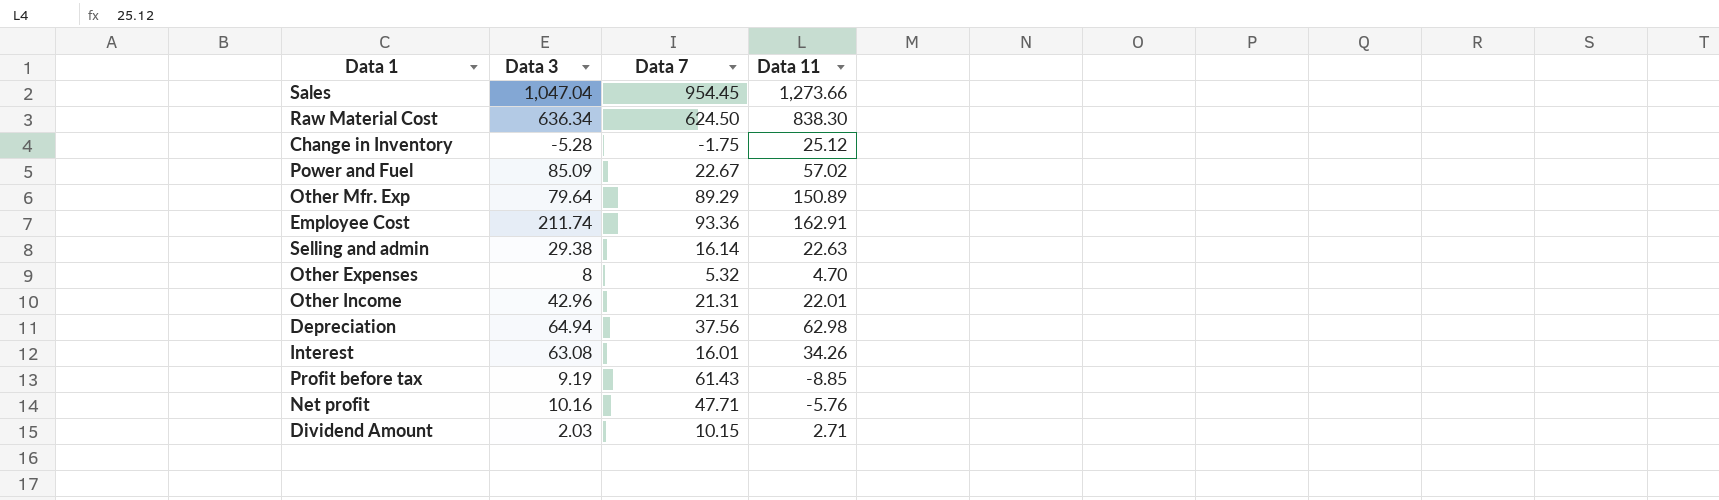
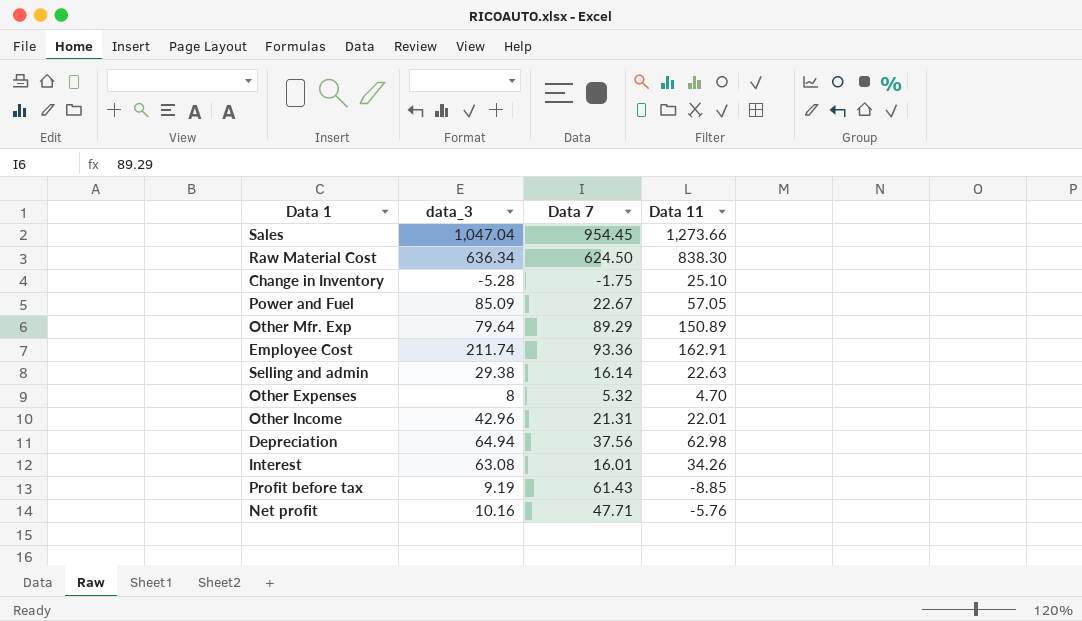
column name: Data 3 -> data_3
row Dividend Amount: 2.03 | 10.15 | 2.71 -> none
Change in Inventory | Data 11: 25.12 -> 25.10
Power and Fuel | Data 11: 57.02 -> 57.05

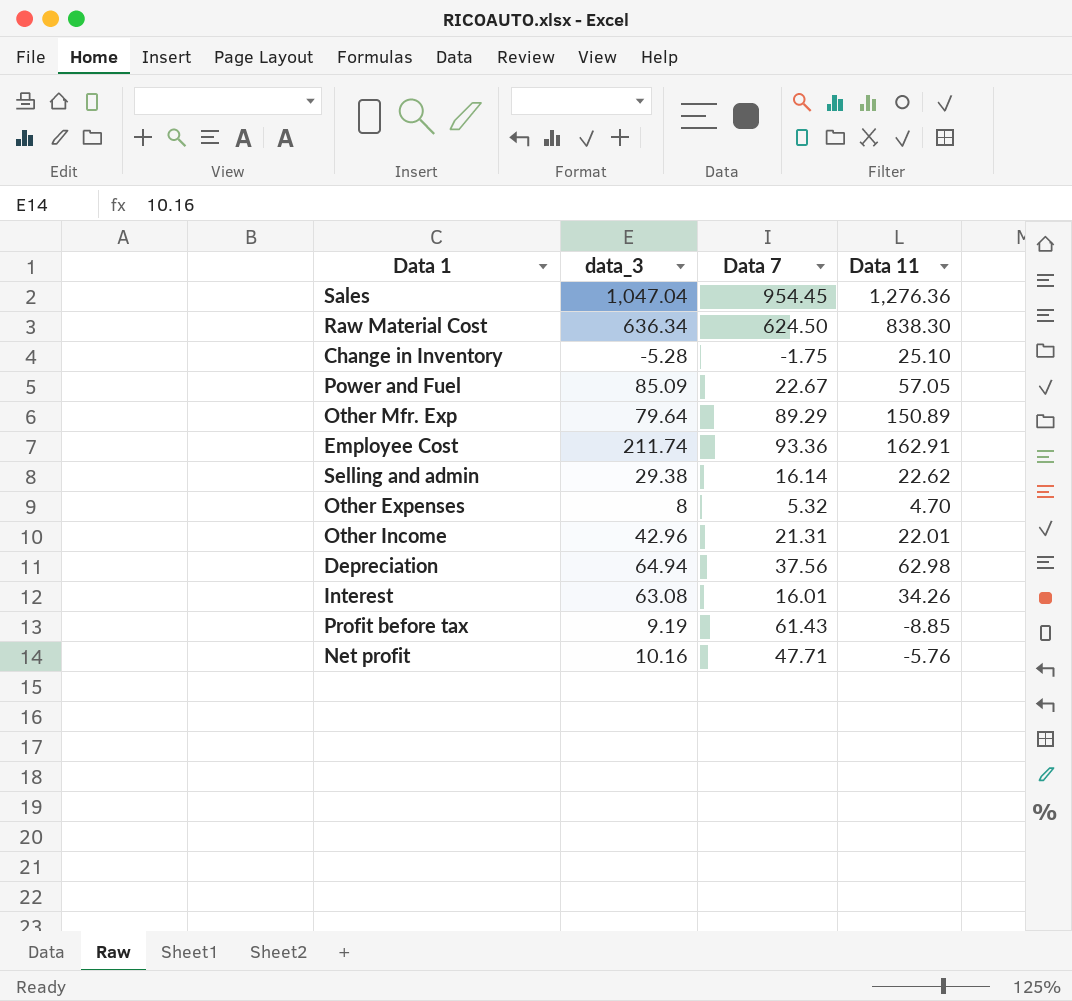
Sales | Data 11: 1,273.66 -> 1,276.36
Selling and admin | Data 11: 22.63 -> 22.62

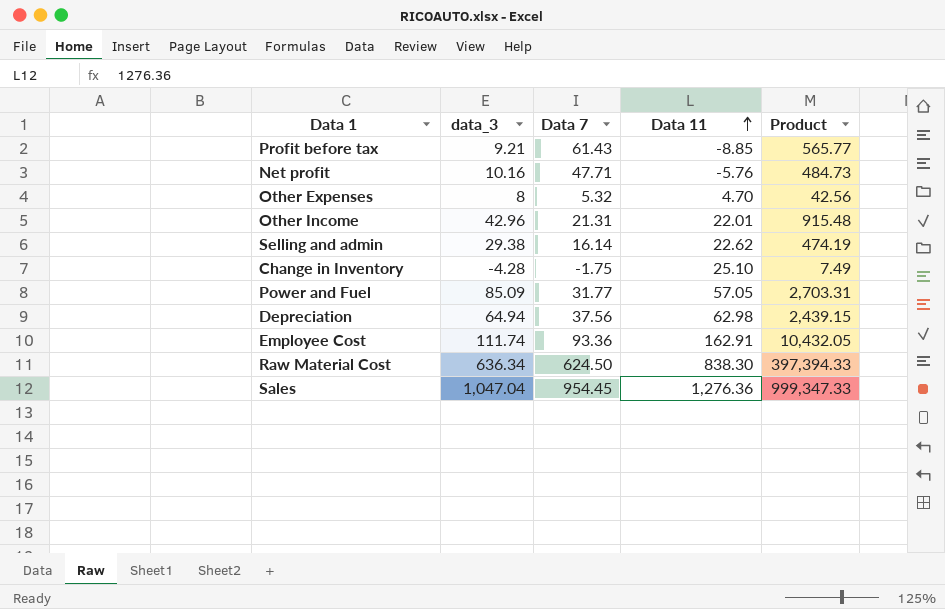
row order: none -> Data 11 ascending
column Product | formula: none -> [data_3] * [Data 7]
row Other Mfr. Exp: 79.64 | 89.29 | 150.89 -> none
row Interest: 63.08 | 16.01 | 34.26 -> none
Profit before tax | data_3: 9.19 -> 9.21
Change in Inventory | data_3: -5.28 -> -4.28
Power and Fuel | Data 7: 22.67 -> 31.77
Employee Cost | data_3: 211.74 -> 111.74

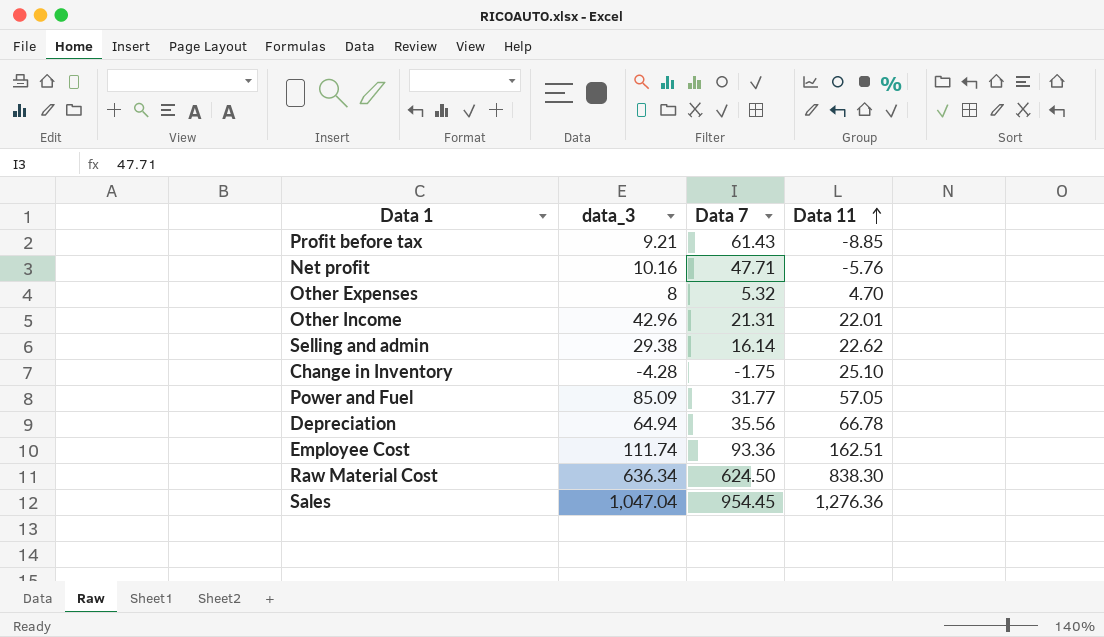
column Product | formula: [data_3] * [Data 7] -> none
Depreciation | Data 7: 37.56 -> 35.56
Depreciation | Data 11: 62.98 -> 66.78
Employee Cost | Data 11: 162.91 -> 162.51

